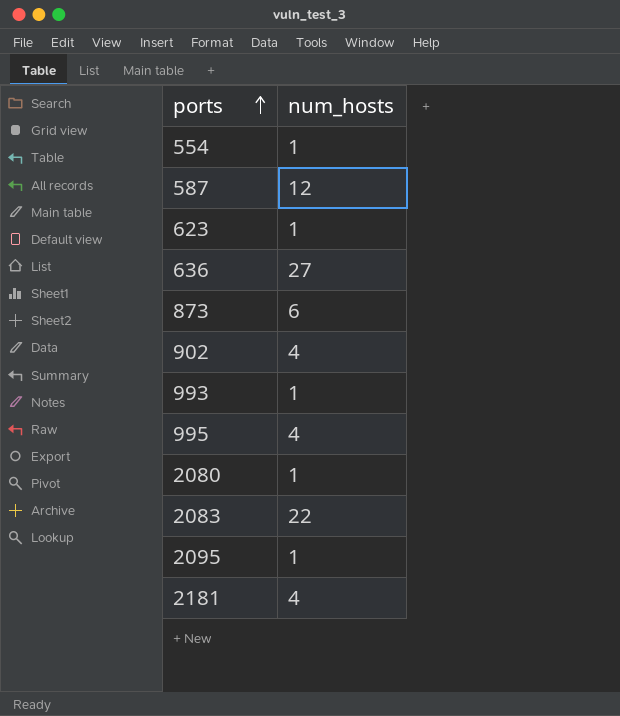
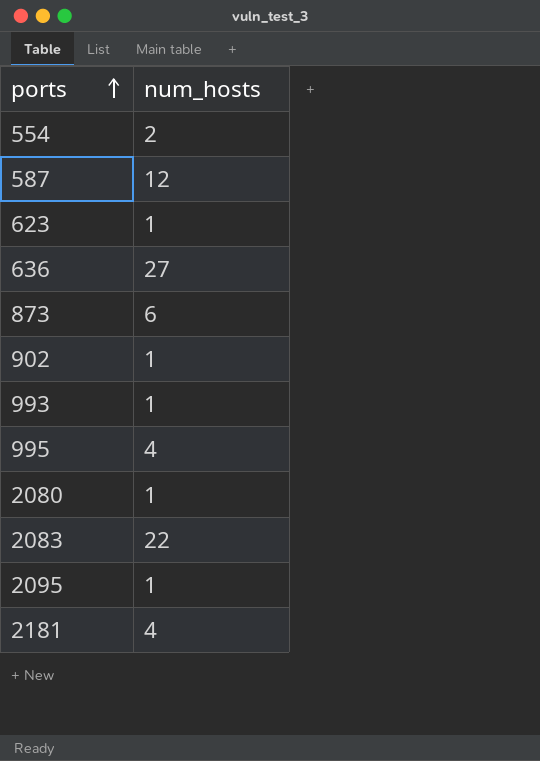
554 | num_hosts: 1 -> 2
902 | num_hosts: 4 -> 1

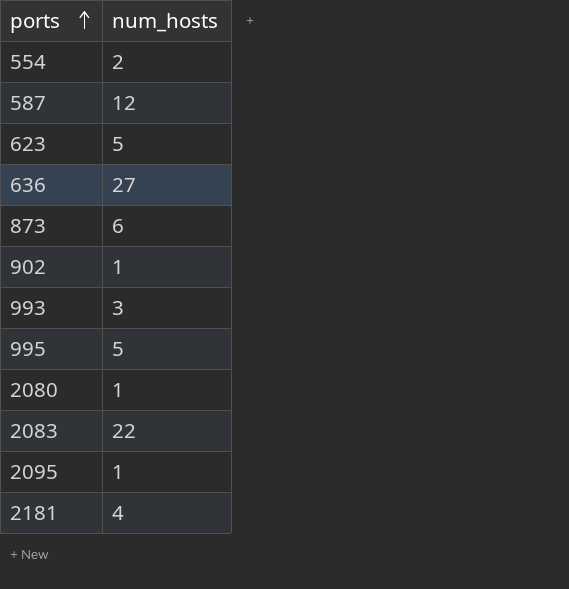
623 | num_hosts: 1 -> 5
993 | num_hosts: 1 -> 3
995 | num_hosts: 4 -> 5

